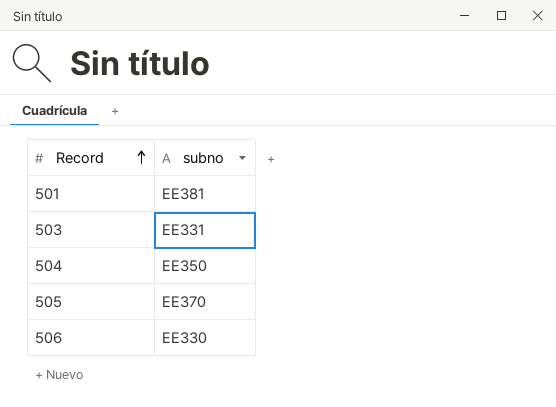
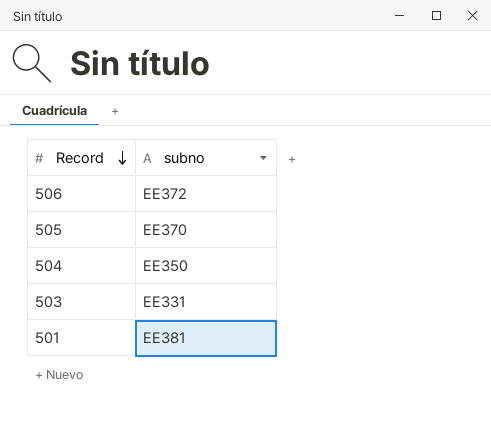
row order: Record ascending -> Record descending
506 | subno: EE330 -> EE372

